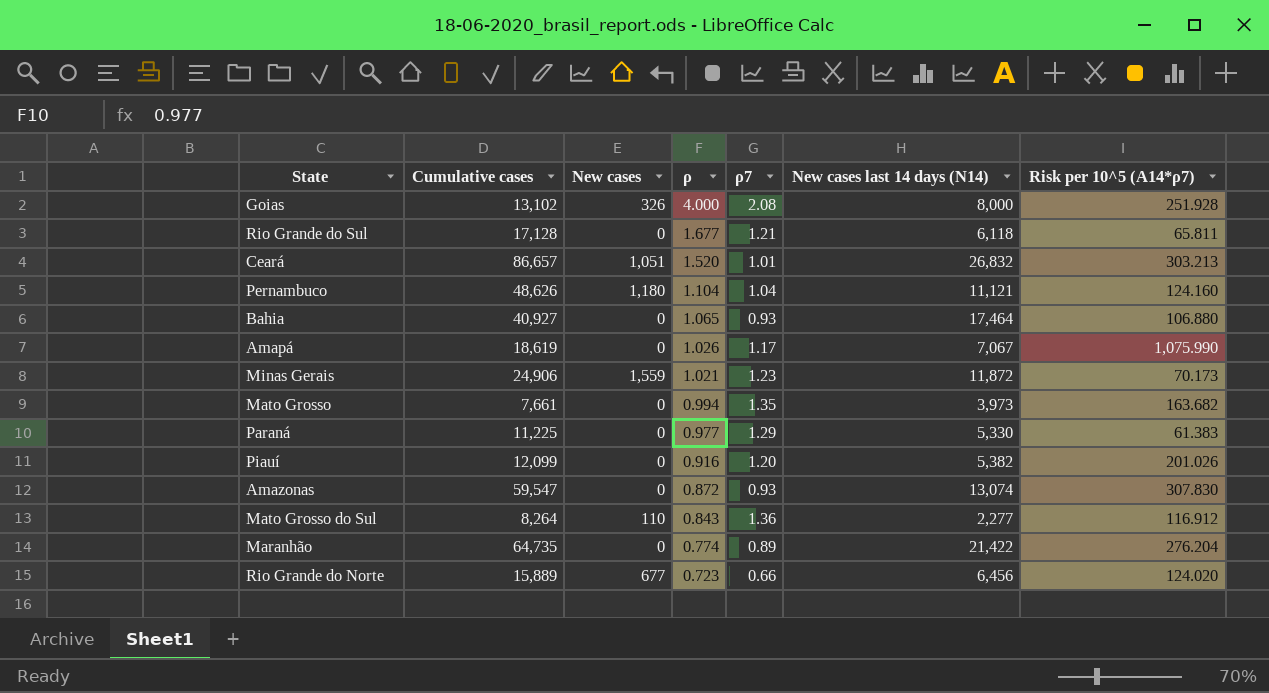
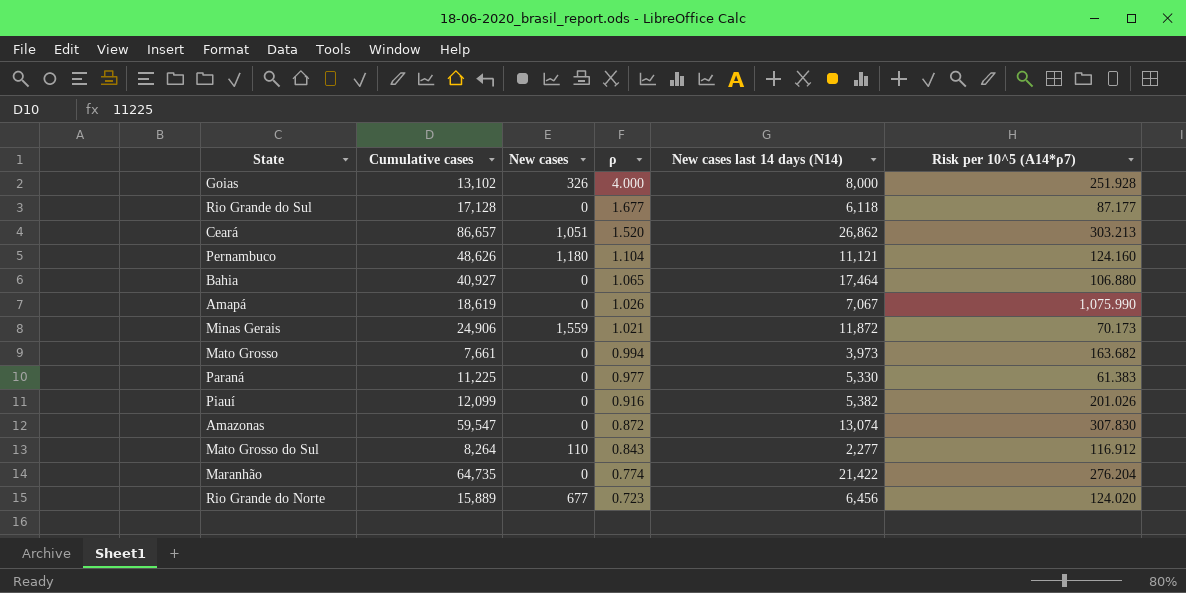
column ρ7 | position: 5 -> none
Rio Grande do Sul | Risk per 10^5 (A14*ρ7): 65.811 -> 87.177
Ceará | New cases last 14 days (N14): 26,832 -> 26,862

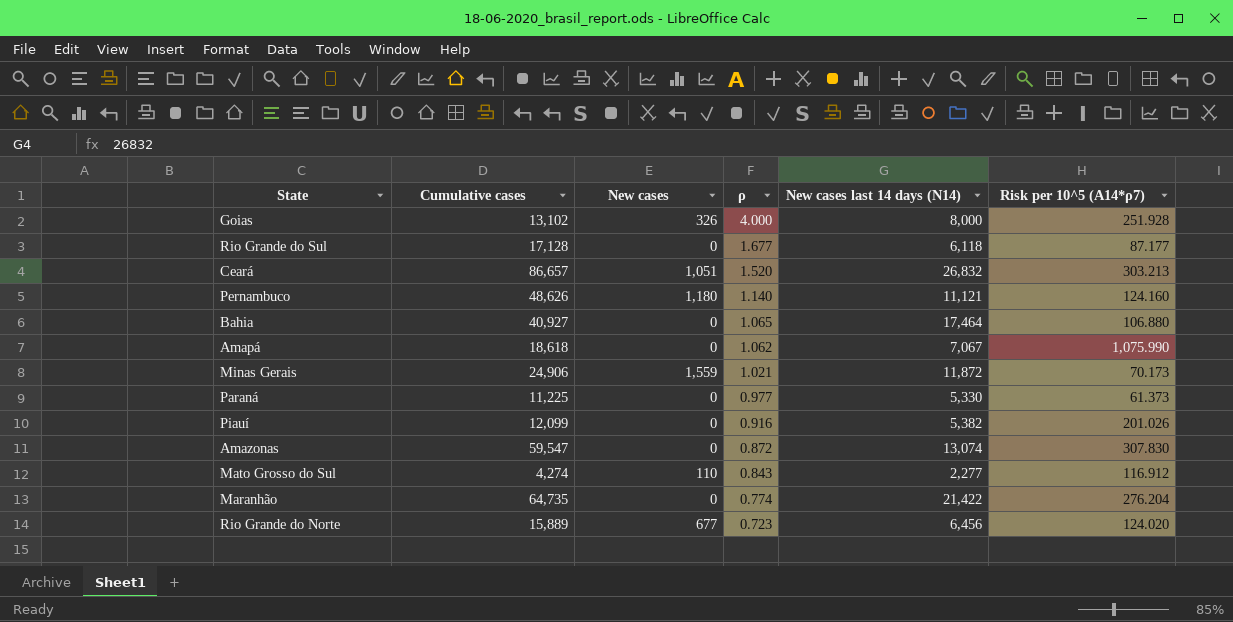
row Mato Grosso: 7,661 | 0 | 0.994 | 3,973 | 163.682 -> none
Ceará | New cases last 14 days (N14): 26,862 -> 26,832
Pernambuco | ρ: 1.104 -> 1.140
Amapá | Cumulative cases: 18,619 -> 18,618
Amapá | ρ: 1.026 -> 1.062
Paraná | Risk per 10^5 (A14*ρ7): 61.383 -> 61.373
Mato Grosso do Sul | Cumulative cases: 8,264 -> 4,274

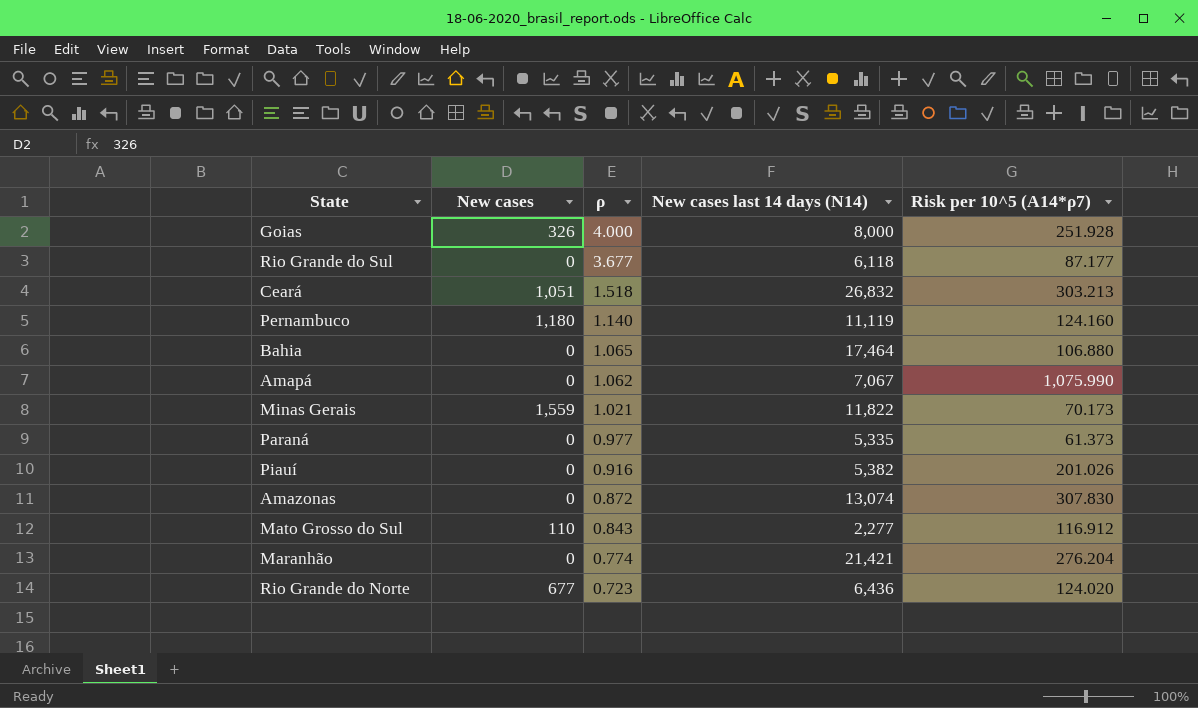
column Cumulative cases | position: 2 -> none
Rio Grande do Sul | ρ: 1.677 -> 3.677
Ceará | ρ: 1.520 -> 1.518
Pernambuco | New cases last 14 days (N14): 11,121 -> 11,119
Minas Gerais | New cases last 14 days (N14): 11,872 -> 11,822
Paraná | New cases last 14 days (N14): 5,330 -> 5,335
Maranhão | New cases last 14 days (N14): 21,422 -> 21,421
Rio Grande do Norte | New cases last 14 days (N14): 6,456 -> 6,436

